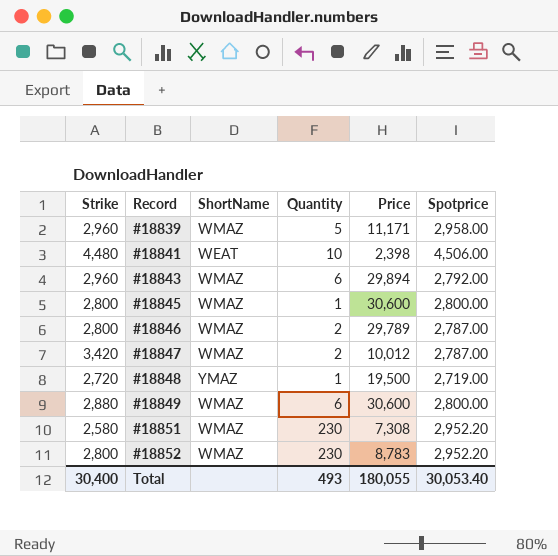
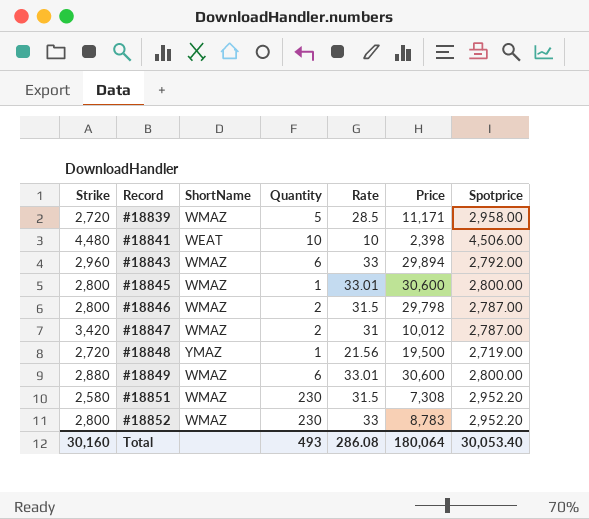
column Rate | position: none -> 5
#18839 | Strike: 2,960 -> 2,720
#18846 | Price: 29,789 -> 29,798
Total | Strike: 30,400 -> 30,160
Total | Price: 180,055 -> 180,064

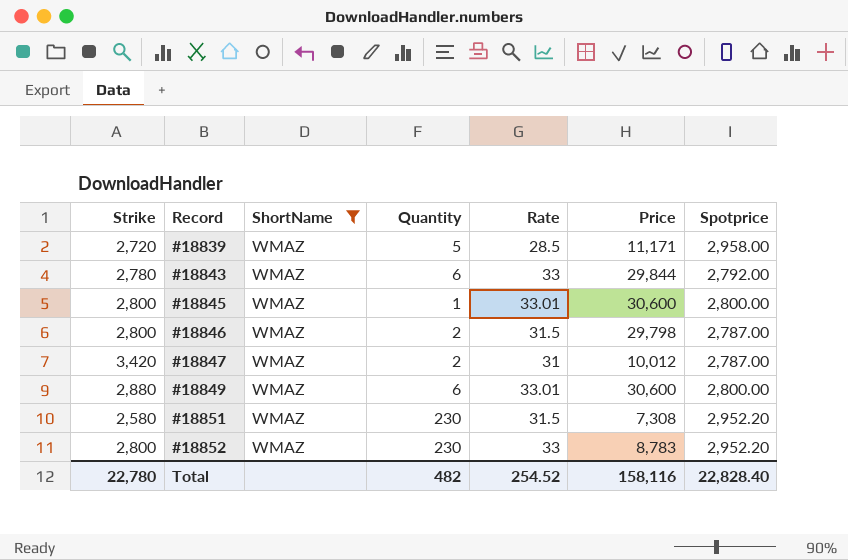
filter: none -> ShortName = WMAZ
#18843 | Strike: 2,960 -> 2,780
#18843 | Price: 29,894 -> 29,844
Total | Strike: 30,160 -> 22,780
Total | Quantity: 493 -> 482
Total | Rate: 286.08 -> 254.52
Total | Price: 180,064 -> 158,116
Total | Spotprice: 30,053.40 -> 22,828.40

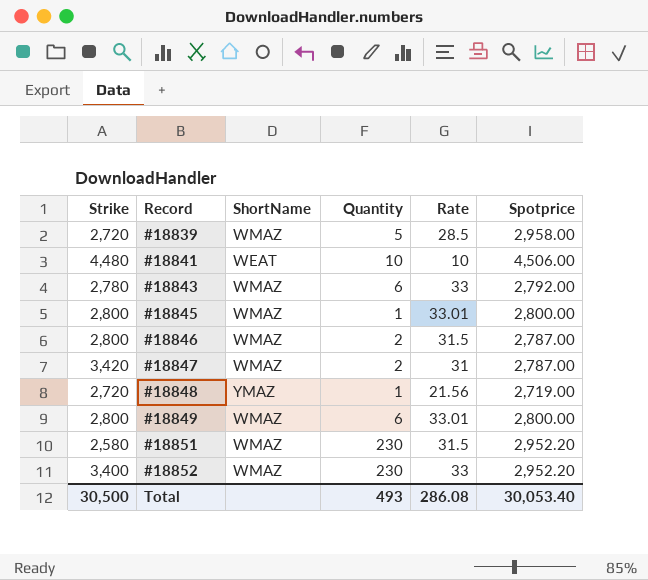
filter: ShortName = WMAZ -> none
column Price | position: 6 -> none
#18849 | Strike: 2,880 -> 2,800
#18852 | Strike: 2,800 -> 3,400
Total | Strike: 22,780 -> 30,500
Total | Quantity: 482 -> 493
Total | Rate: 254.52 -> 286.08
Total | Spotprice: 22,828.40 -> 30,053.40

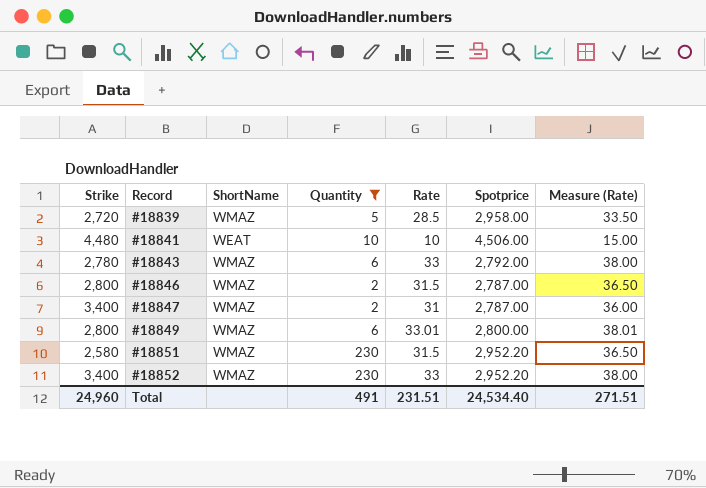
filter: none -> Quantity != 1
column Measure (Rate) | formula: none -> [Rate] + 5
#18847 | Strike: 3,420 -> 3,400
Total | Strike: 30,500 -> 24,960
Total | Quantity: 493 -> 491
Total | Rate: 286.08 -> 231.51
Total | Spotprice: 30,053.40 -> 24,534.40

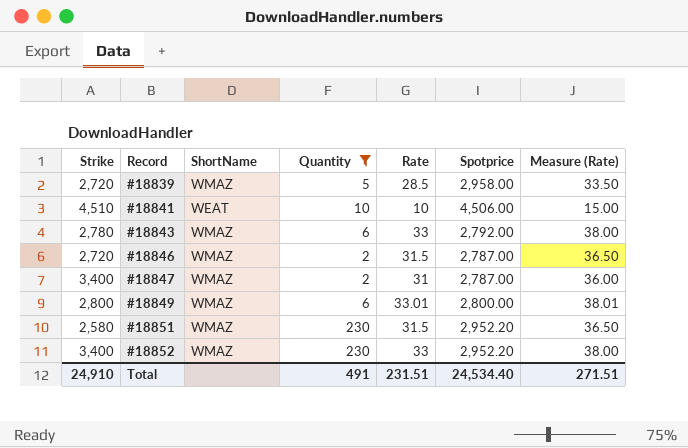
#18841 | Strike: 4,480 -> 4,510
#18846 | Strike: 2,800 -> 2,720
Total | Strike: 24,960 -> 24,910

